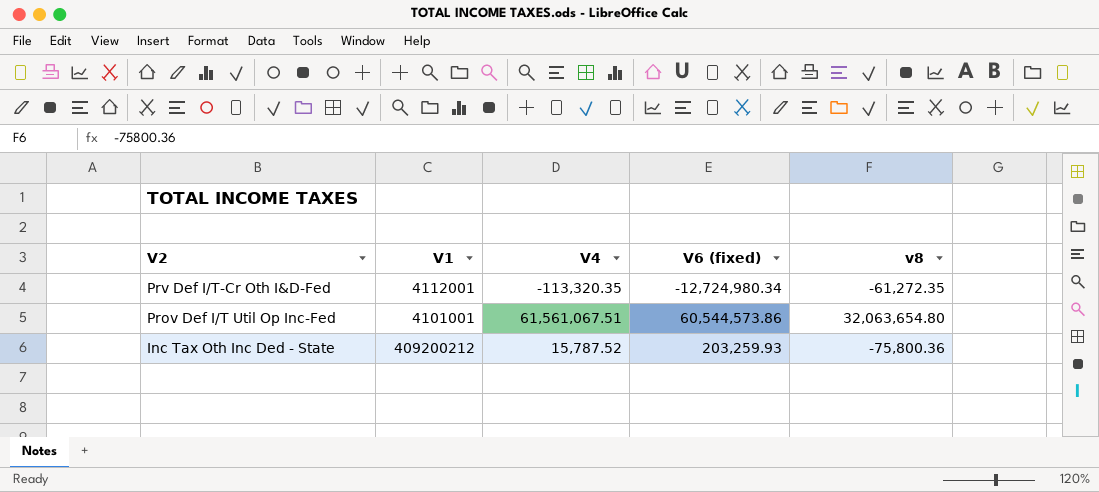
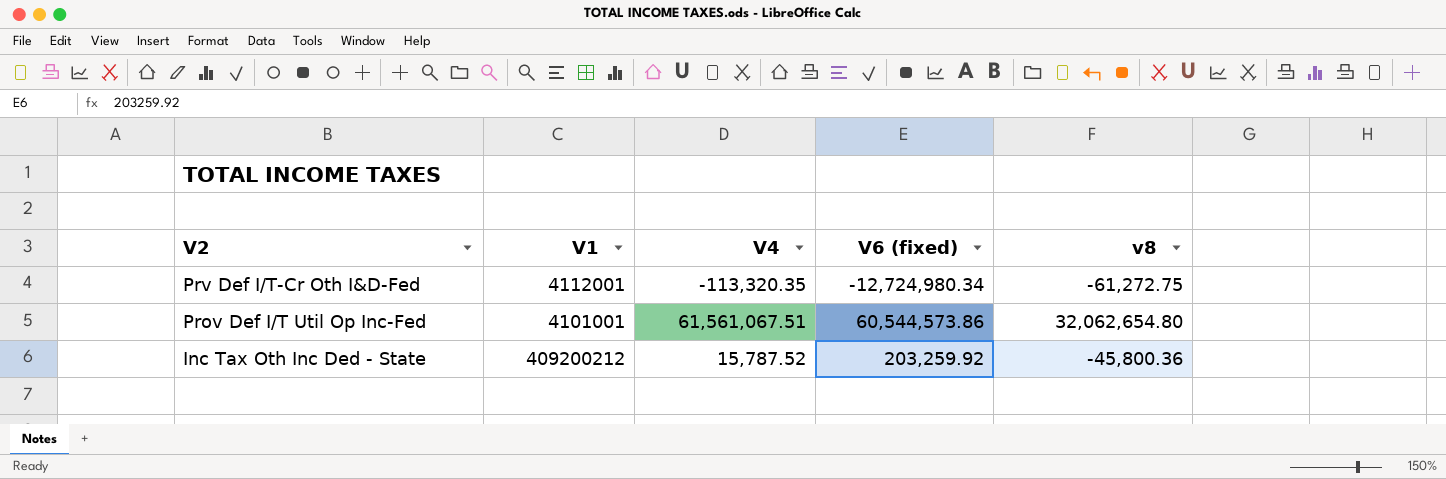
Prv Def I/T-Cr Oth I&D-Fed | v8: -61,272.35 -> -61,272.75
Prov Def I/T Util Op Inc-Fed | v8: 32,063,654.80 -> 32,062,654.80
Inc Tax Oth Inc Ded - State | V6 (fixed): 203,259.93 -> 203,259.92
Inc Tax Oth Inc Ded - State | v8: -75,800.36 -> -45,800.36

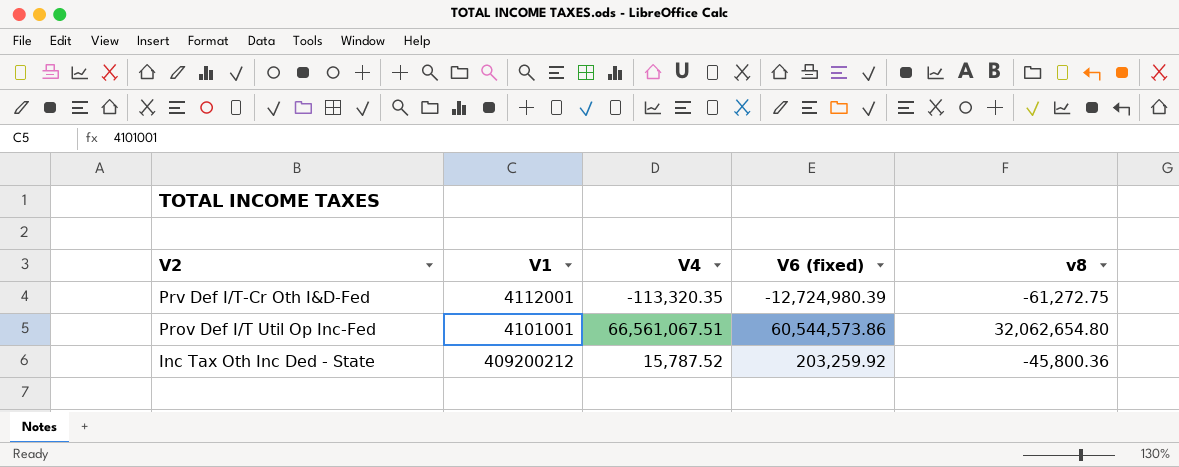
Prv Def I/T-Cr Oth I&D-Fed | V6 (fixed): -12,724,980.34 -> -12,724,980.39
Prov Def I/T Util Op Inc-Fed | V4: 61,561,067.51 -> 66,561,067.51

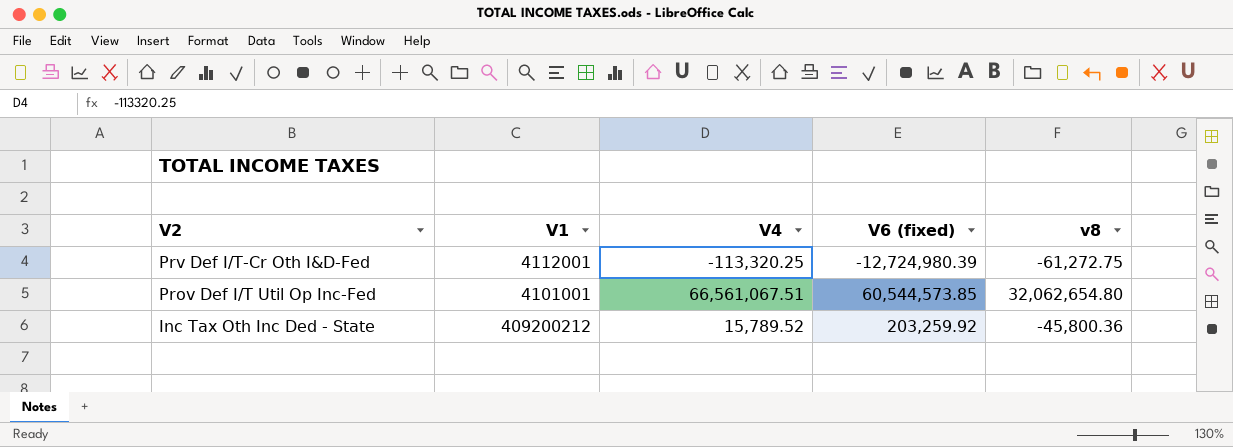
Prv Def I/T-Cr Oth I&D-Fed | V4: -113,320.35 -> -113,320.25
Prov Def I/T Util Op Inc-Fed | V6 (fixed): 60,544,573.86 -> 60,544,573.85
Inc Tax Oth Inc Ded - State | V4: 15,787.52 -> 15,789.52

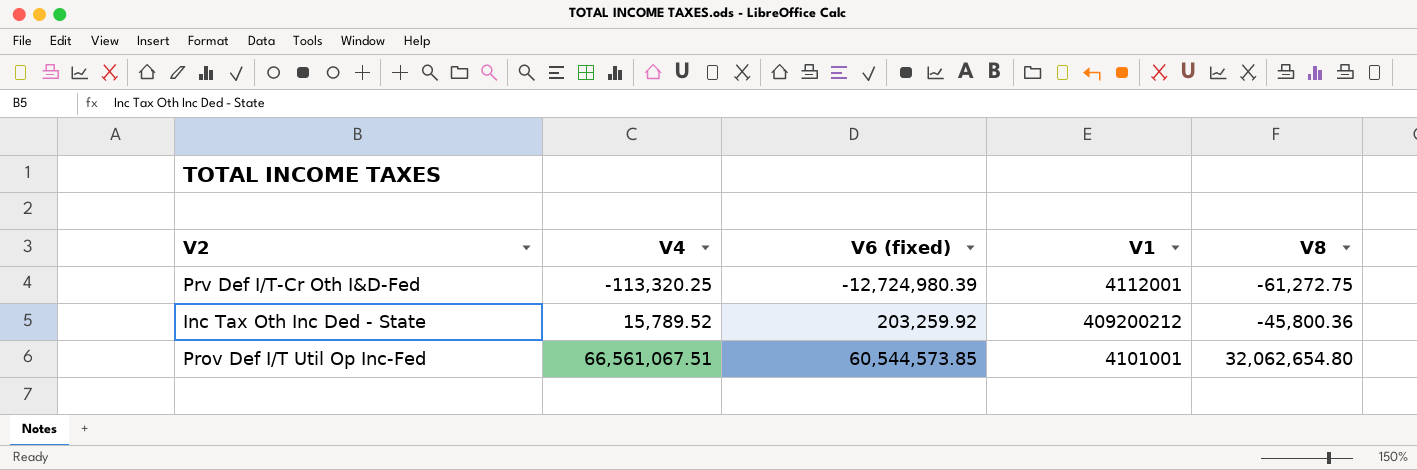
row order: V2 descending -> V4 ascending
column V1 | position: 2 -> 4
column name: v8 -> V8

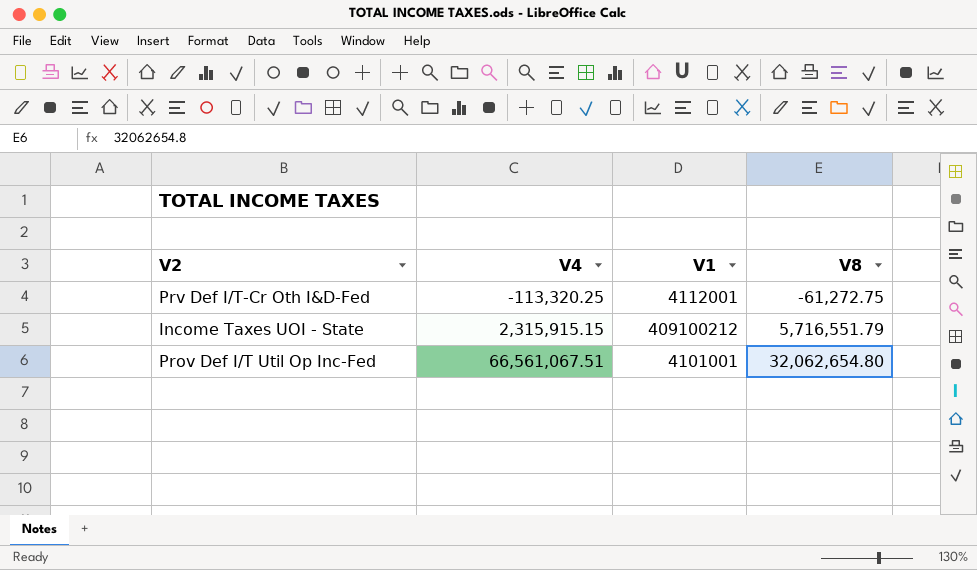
column V6 (fixed) | position: 3 -> none
row Inc Tax Oth Inc Ded - State: 15,789.52 | 203,259.92 | 409200212 | -45,800.36 -> none
row Income Taxes UOI - State: none -> 2,315,915.15 | 409100212 | 5,716,551.79

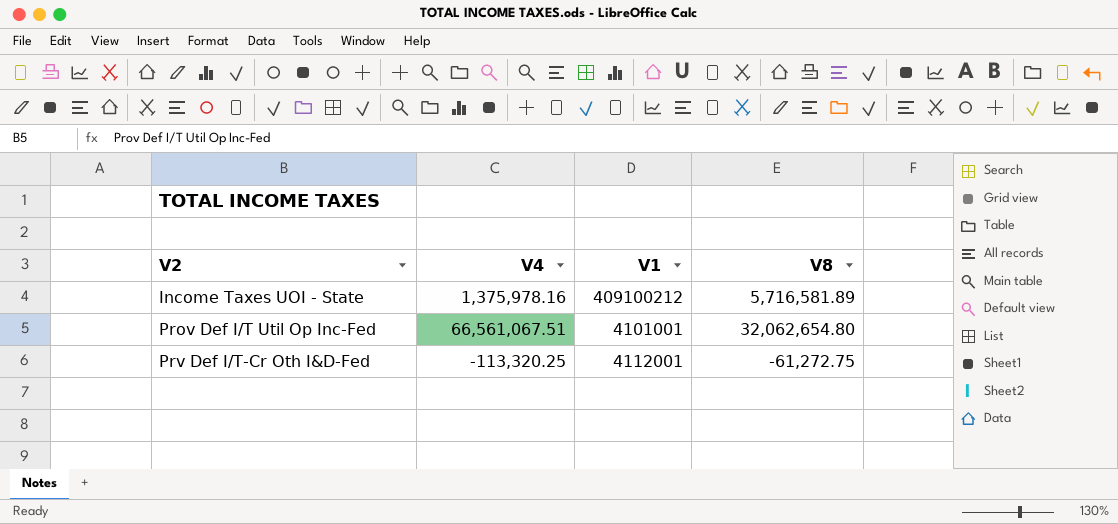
row order: V4 ascending -> V2 ascending
Income Taxes UOI - State | V4: 2,315,915.15 -> 1,375,978.16
Income Taxes UOI - State | V8: 5,716,551.79 -> 5,716,581.89

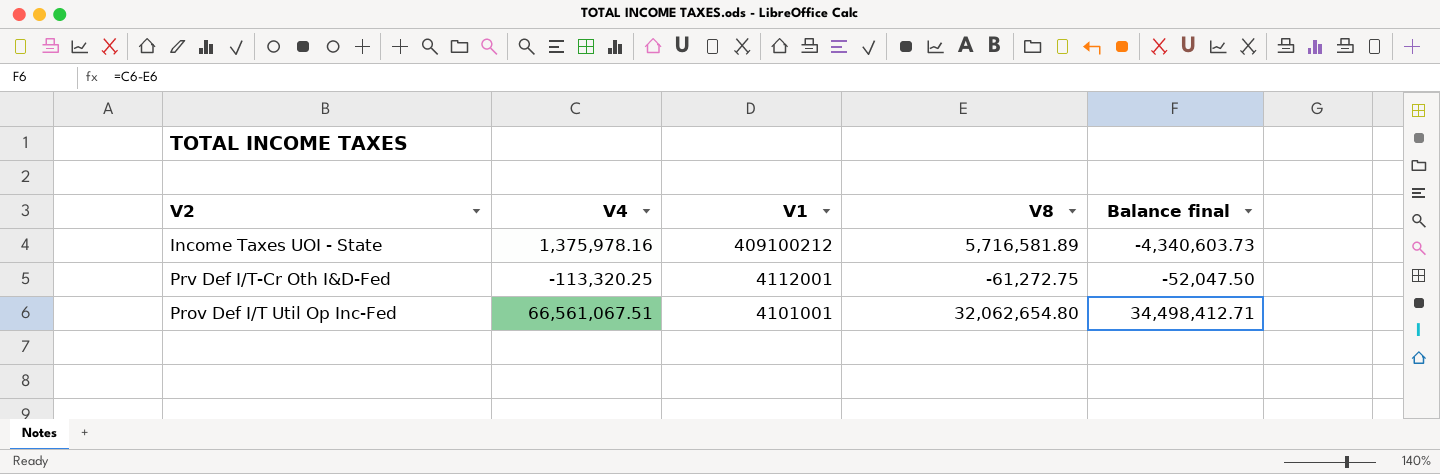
row order: V2 ascending -> V1 descending
column Balance final | formula: none -> [V4] - [V8]

